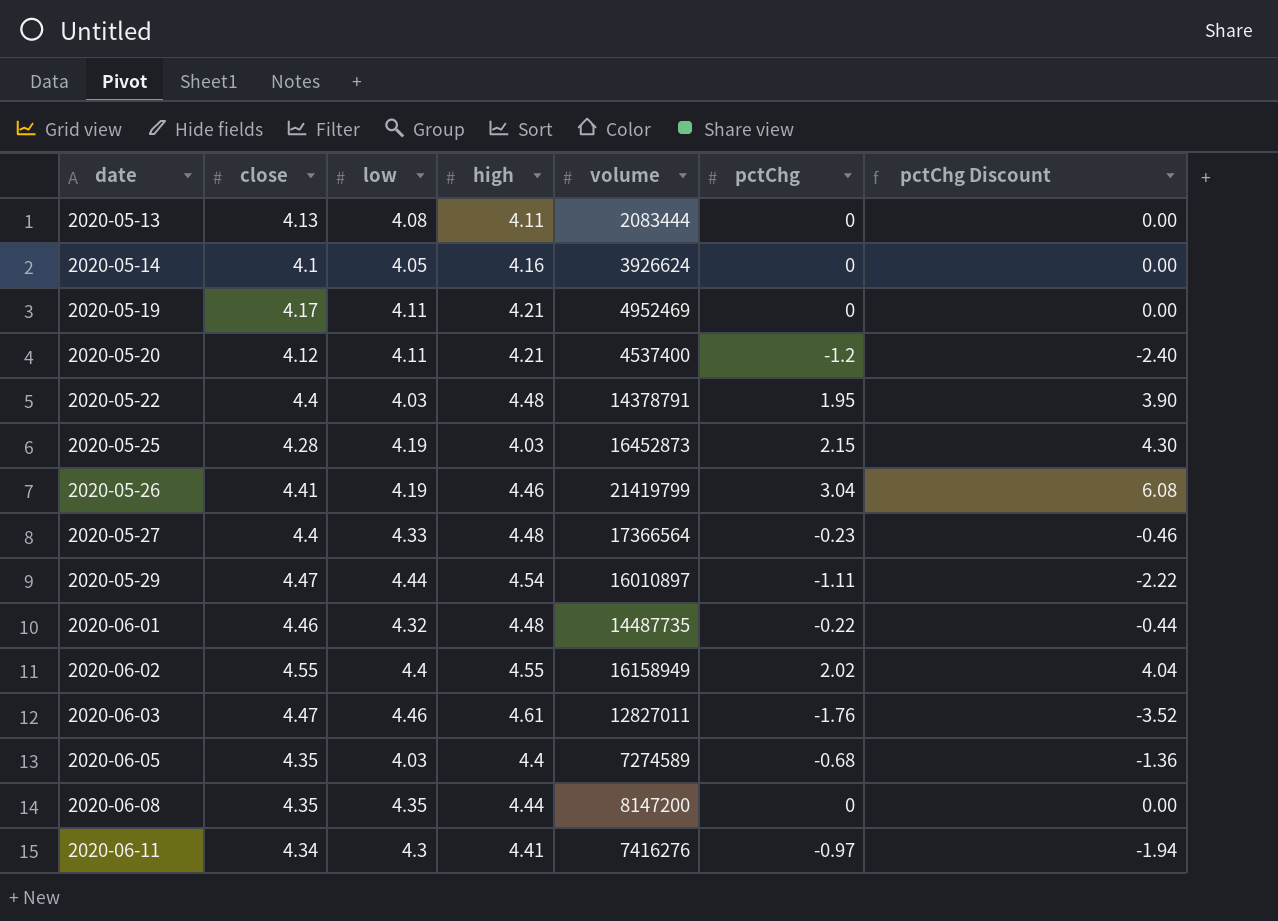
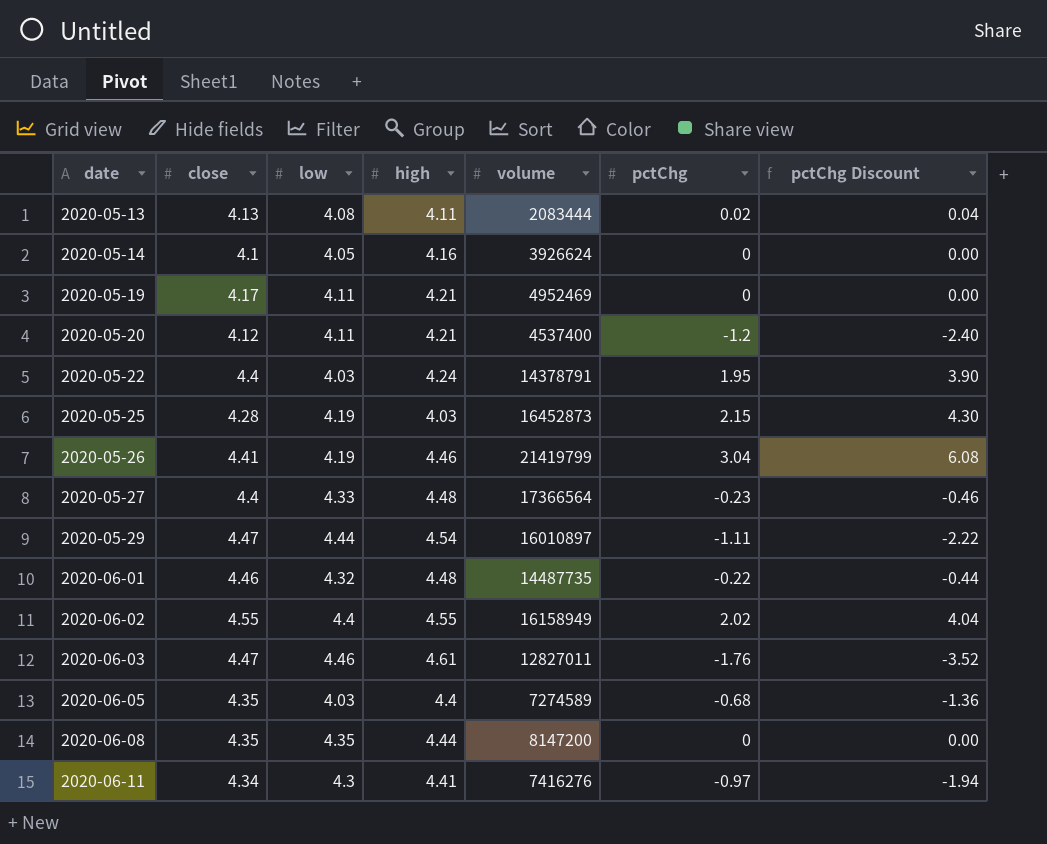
2020-05-13 | pctChg: 0 -> 0.02
2020-05-13 | pctChg Discount: 0.00 -> 0.04
2020-05-22 | high: 4.48 -> 4.24

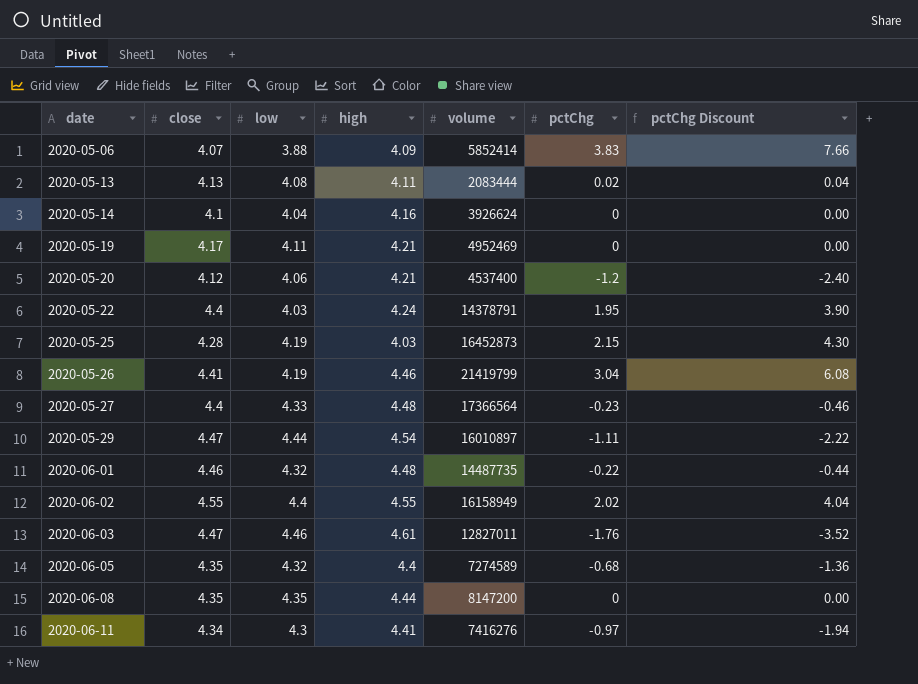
row 2020-05-06: none -> 4.07 | 3.88 | 4.09 | 5852414 | 3.83 | 7.66
2020-05-14 | low: 4.05 -> 4.04
2020-05-20 | low: 4.11 -> 4.06
2020-06-05 | low: 4.03 -> 4.32

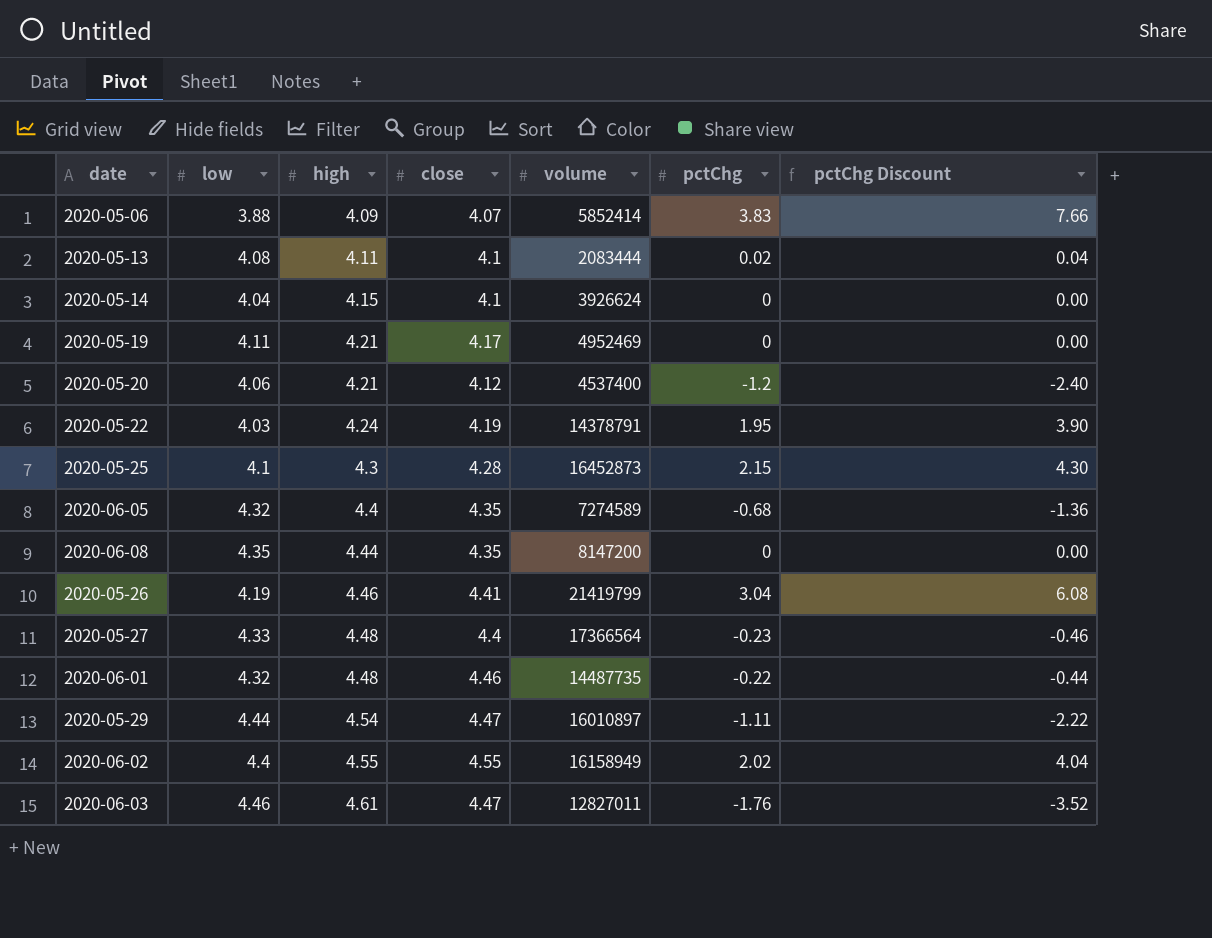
row order: date ascending -> high ascending
column close | position: 2 -> 4
row 2020-06-11: 4.34 | 4.3 | 4.41 | 7416276 | -0.97 | -1.94 -> none
2020-05-13 | close: 4.13 -> 4.1
2020-05-14 | high: 4.16 -> 4.15
2020-05-22 | close: 4.4 -> 4.19
2020-05-25 | low: 4.19 -> 4.1
2020-05-25 | high: 4.03 -> 4.3

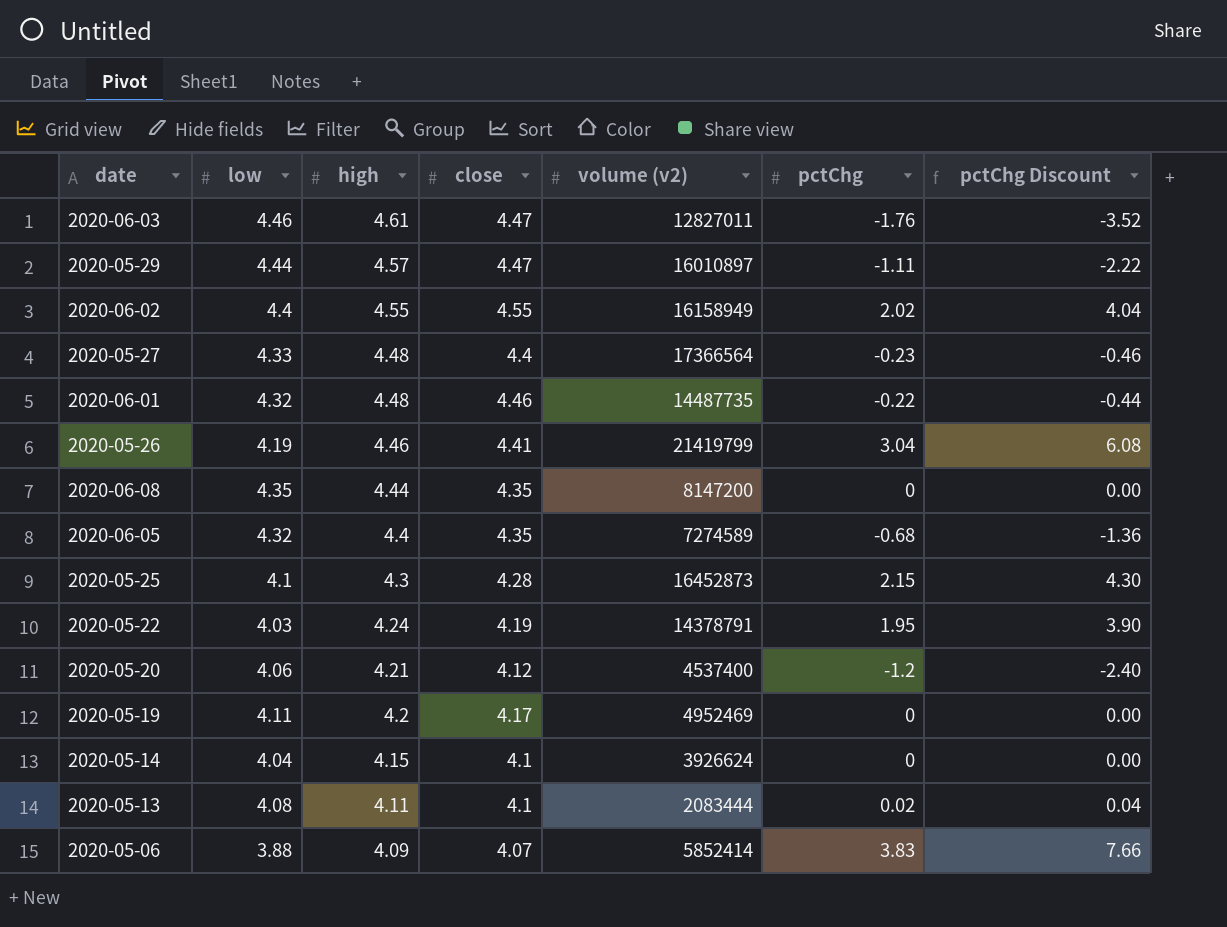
row order: high ascending -> high descending
column name: volume -> volume (v2)
2020-05-29 | high: 4.54 -> 4.57
2020-05-19 | high: 4.21 -> 4.2

